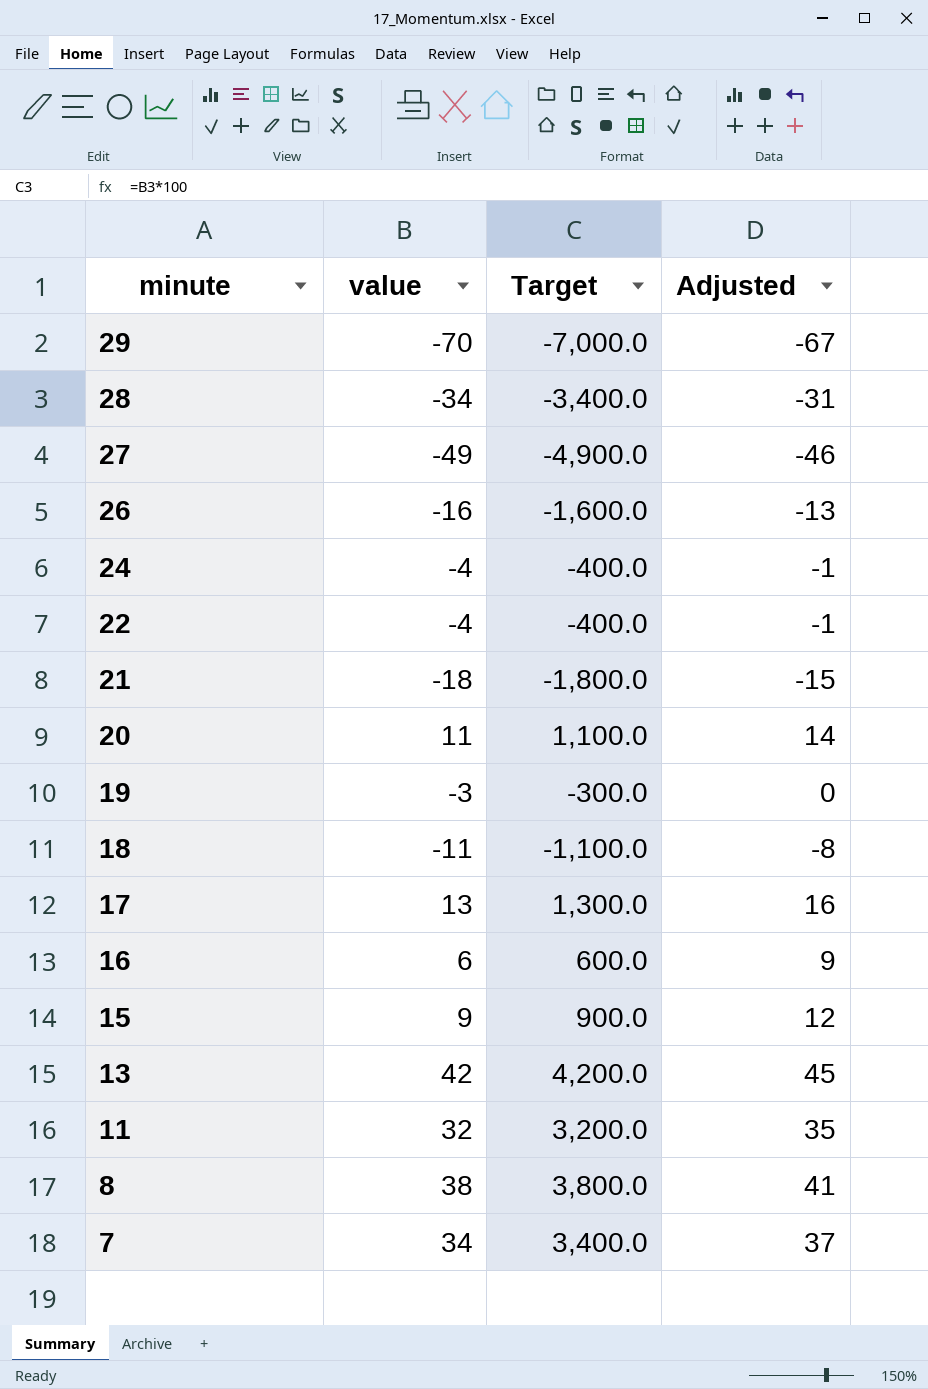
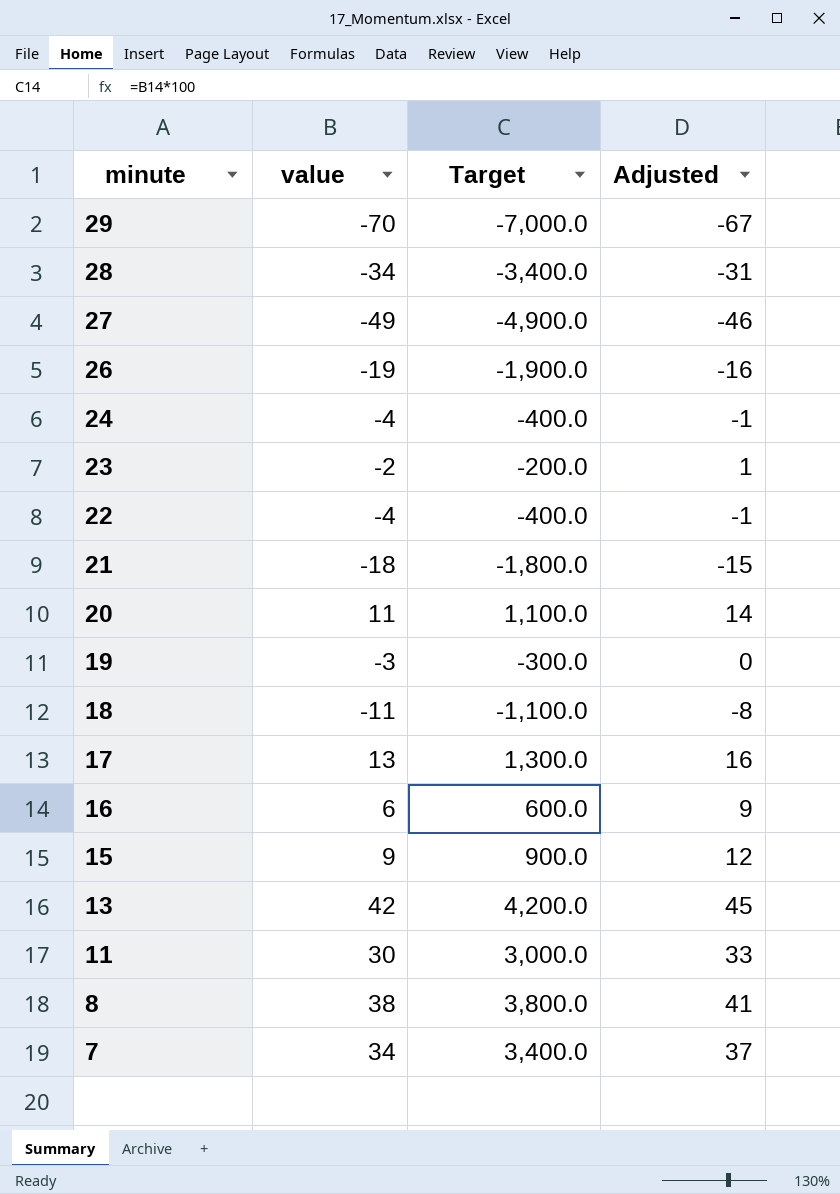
26 | value: -16 -> -19
26 | Target: -1,600.0 -> -1,900.0
26 | Adjusted: -13 -> -16
row 23: none -> -2 | -200.0 | 1
11 | value: 32 -> 30
11 | Target: 3,200.0 -> 3,000.0
11 | Adjusted: 35 -> 33

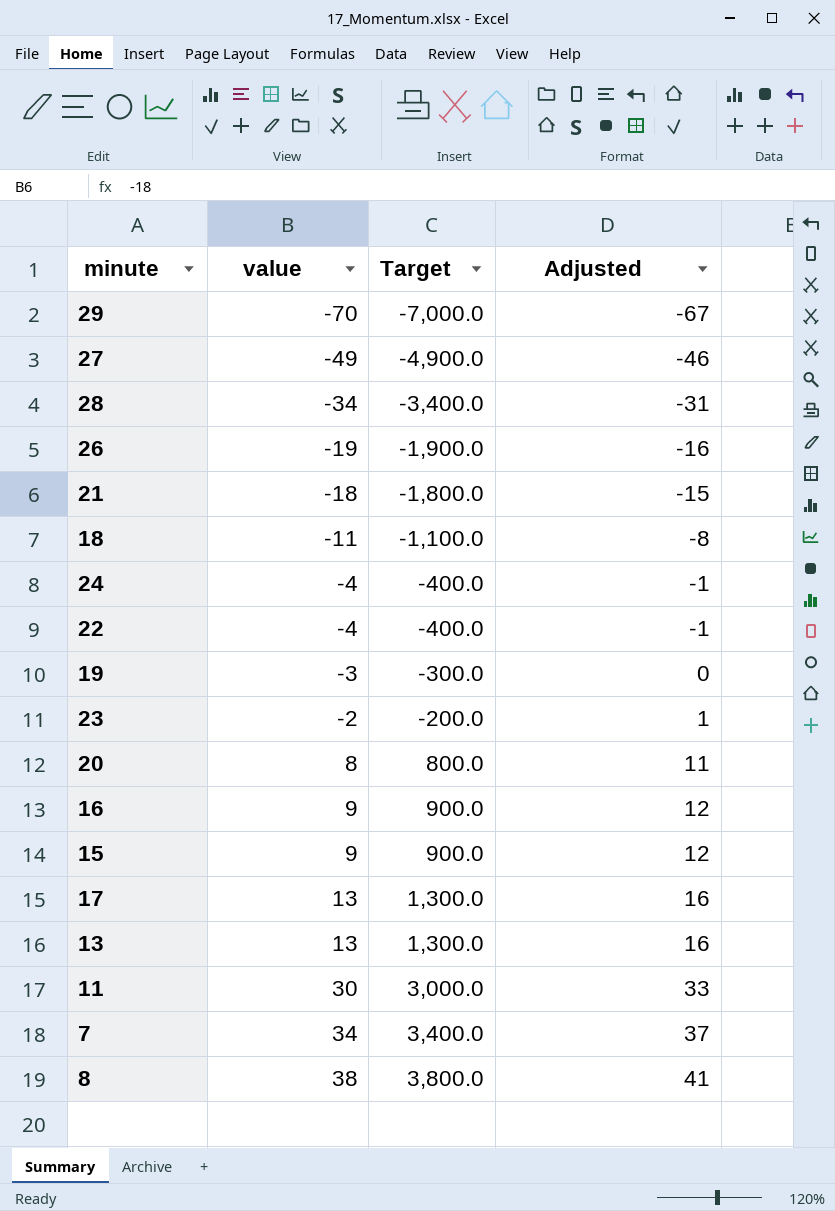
row order: minute descending -> value ascending
20 | value: 11 -> 8
20 | Target: 1,100.0 -> 800.0
20 | Adjusted: 14 -> 11
16 | value: 6 -> 9
16 | Target: 600.0 -> 900.0
16 | Adjusted: 9 -> 12
13 | value: 42 -> 13
13 | Target: 4,200.0 -> 1,300.0
13 | Adjusted: 45 -> 16

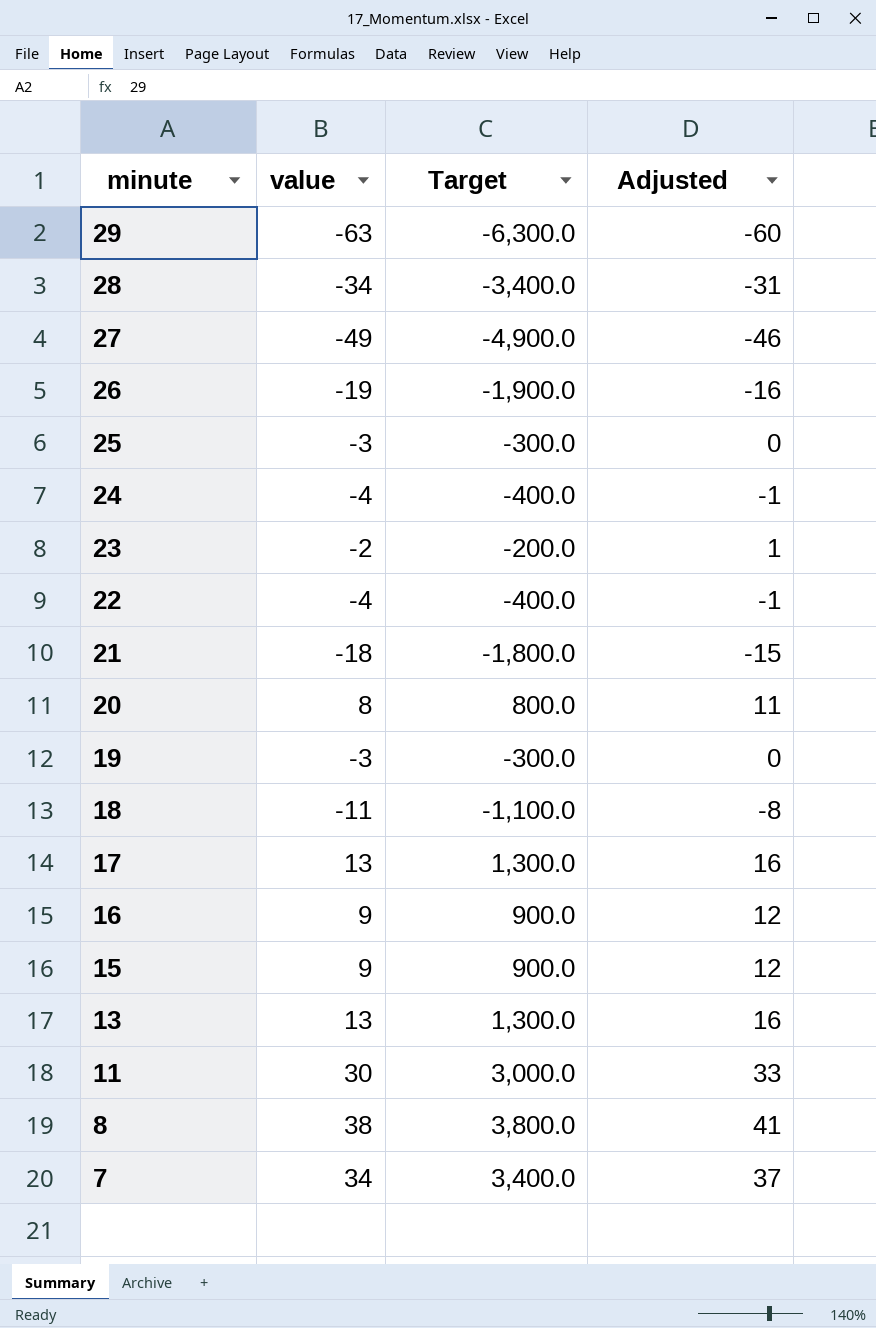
row order: value ascending -> minute descending
29 | value: -70 -> -63
29 | Target: -7,000.0 -> -6,300.0
29 | Adjusted: -67 -> -60
row 25: none -> -3 | -300.0 | 0

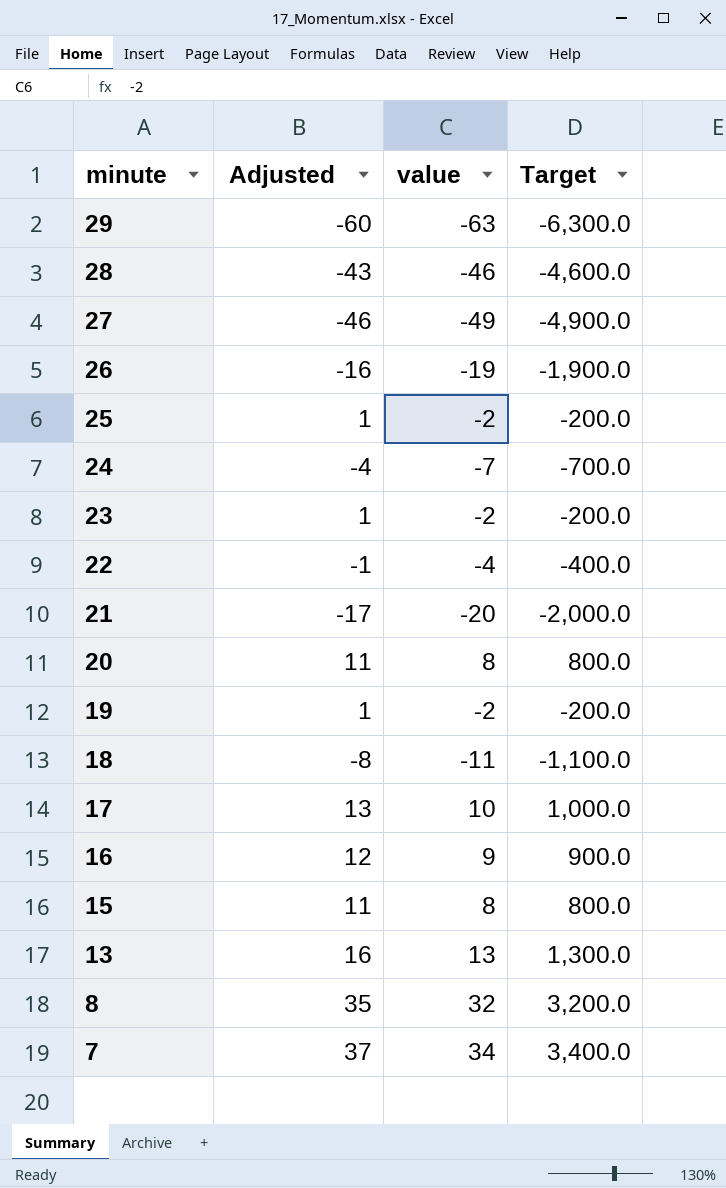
column Adjusted | position: 4 -> 2
row 11: 30 | 3,000.0 | 33 -> none
28 | Adjusted: -31 -> -43
28 | value: -34 -> -46
28 | Target: -3,400.0 -> -4,600.0
25 | Adjusted: 0 -> 1
25 | value: -3 -> -2
25 | Target: -300.0 -> -200.0
24 | Adjusted: -1 -> -4
24 | value: -4 -> -7
24 | Target: -400.0 -> -700.0
21 | Adjusted: -15 -> -17
21 | value: -18 -> -20
21 | Target: -1,800.0 -> -2,000.0
19 | Adjusted: 0 -> 1
19 | value: -3 -> -2
19 | Target: -300.0 -> -200.0
17 | Adjusted: 16 -> 13
17 | value: 13 -> 10
17 | Target: 1,300.0 -> 1,000.0
15 | Adjusted: 12 -> 11
15 | value: 9 -> 8
15 | Target: 900.0 -> 800.0
8 | Adjusted: 41 -> 35
8 | value: 38 -> 32
8 | Target: 3,800.0 -> 3,200.0

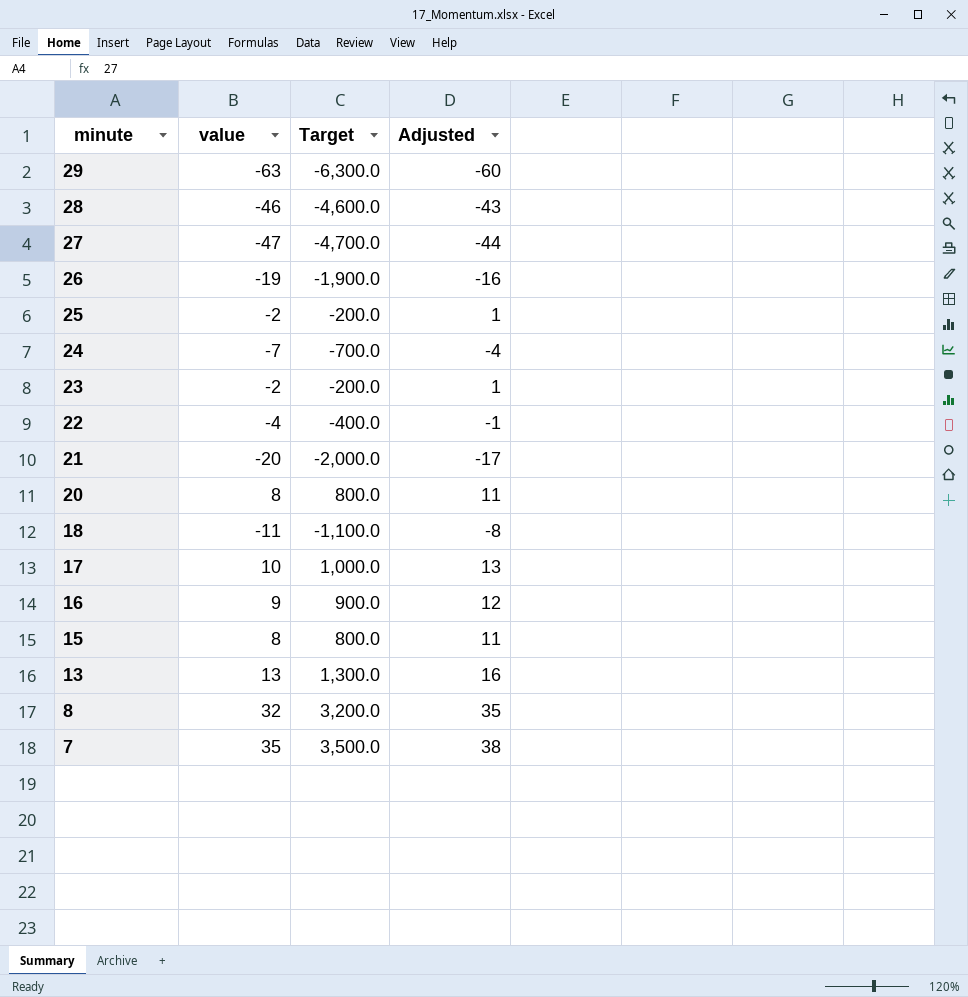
column Adjusted | position: 2 -> 4
row 19: 1 | -2 | -200.0 -> none
27 | value: -49 -> -47
27 | Target: -4,900.0 -> -4,700.0
27 | Adjusted: -46 -> -44
7 | value: 34 -> 35
7 | Target: 3,400.0 -> 3,500.0
7 | Adjusted: 37 -> 38

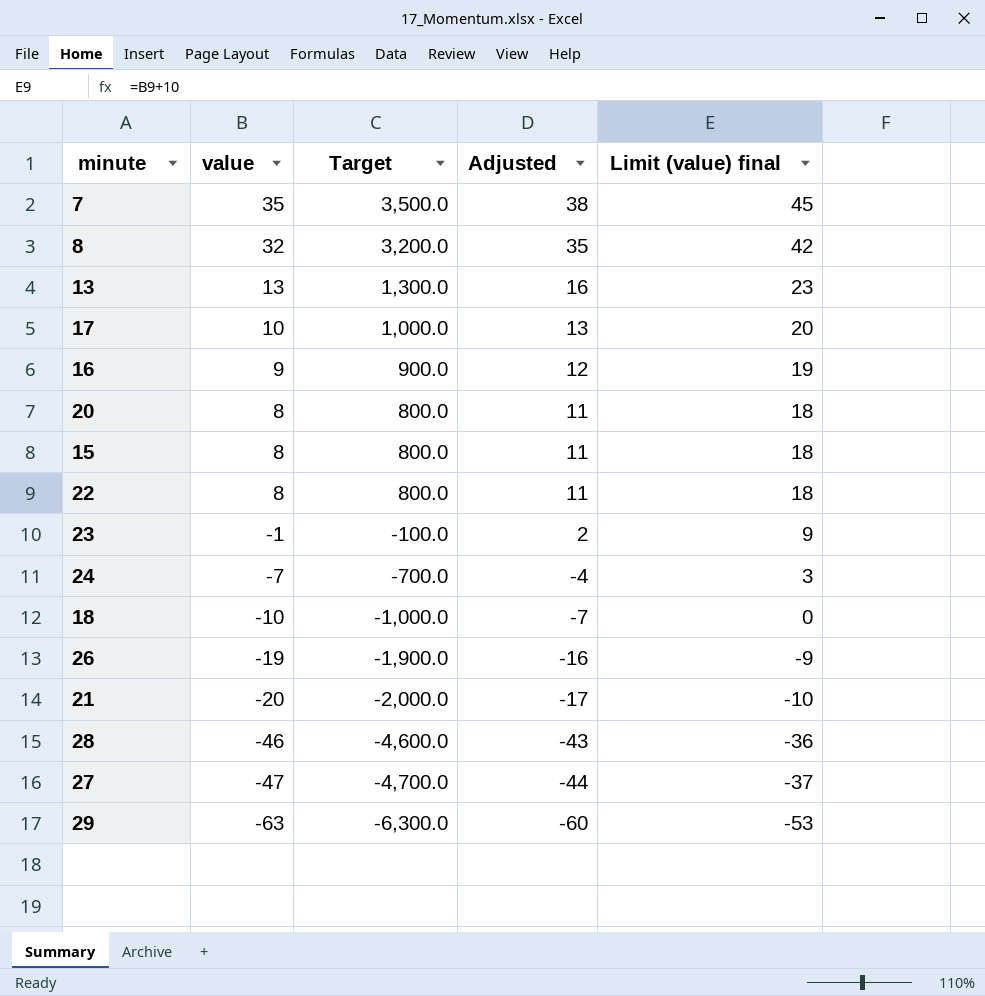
row order: minute descending -> value descending
column Limit (value) final | formula: none -> [value] + 10
row 25: -2 | -200.0 | 1 -> none
22 | value: -4 -> 8
22 | Target: -400.0 -> 800.0
22 | Adjusted: -1 -> 11
23 | value: -2 -> -1
23 | Target: -200.0 -> -100.0
23 | Adjusted: 1 -> 2
18 | value: -11 -> -10
18 | Target: -1,100.0 -> -1,000.0
18 | Adjusted: -8 -> -7

